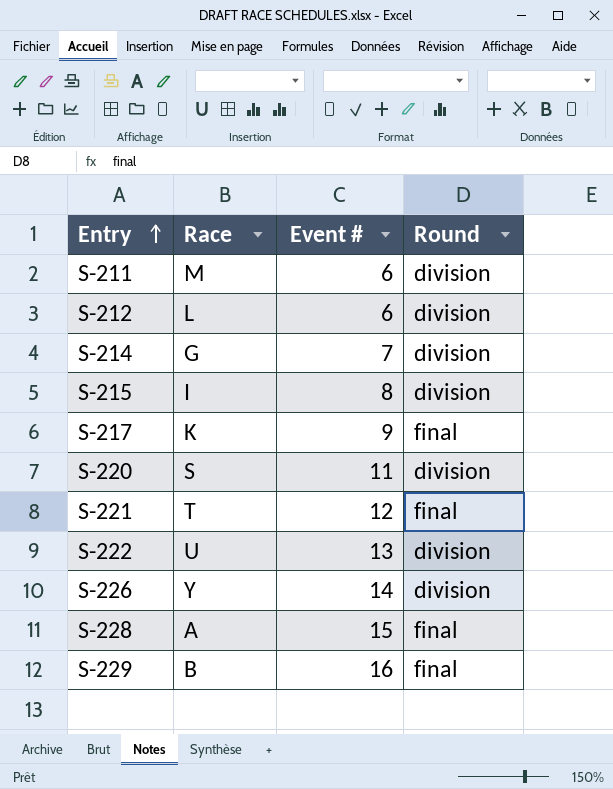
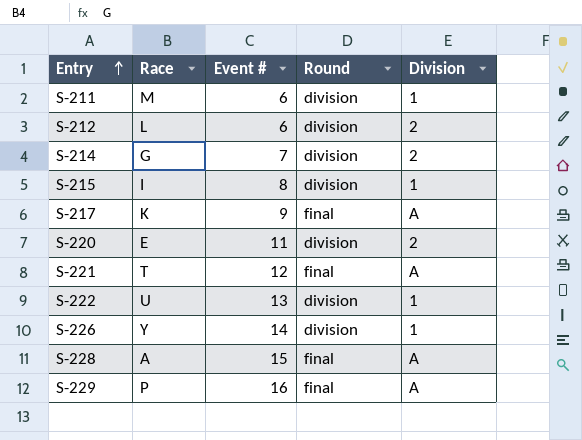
column Division | position: none -> 5
S-220 | Race: S -> E
S-229 | Race: B -> P

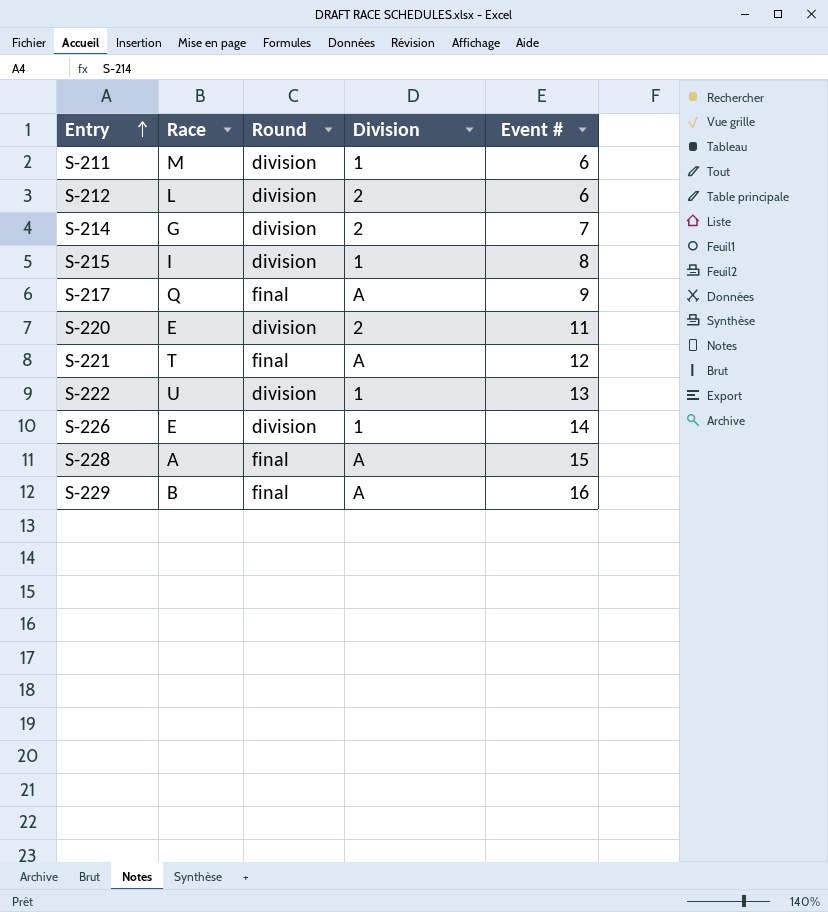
column Event # | position: 3 -> 5
S-217 | Race: K -> Q
S-226 | Race: Y -> E
S-229 | Race: P -> B

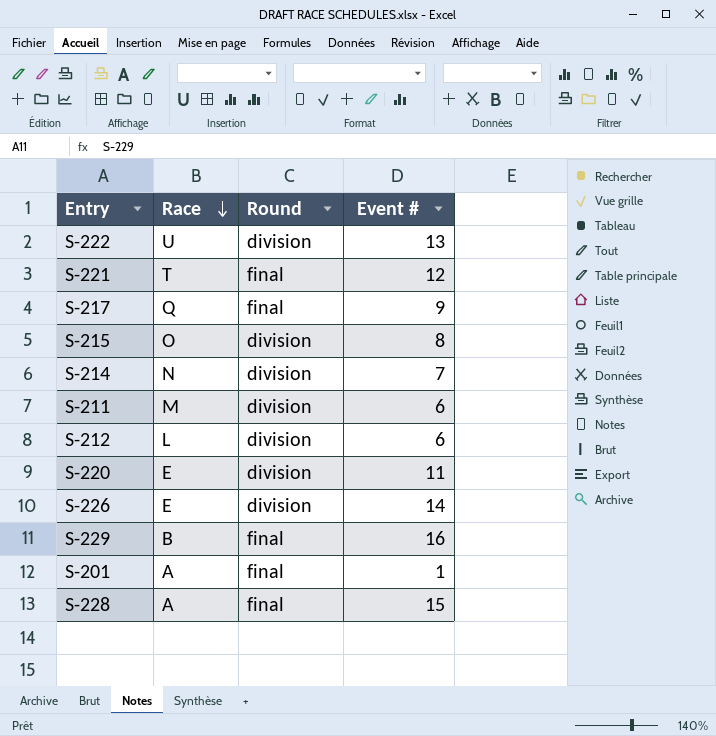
row order: Entry ascending -> Race descending
column Division | position: 4 -> none
S-215 | Race: I -> O
S-214 | Race: G -> N
row S-201: none -> A | final | 1

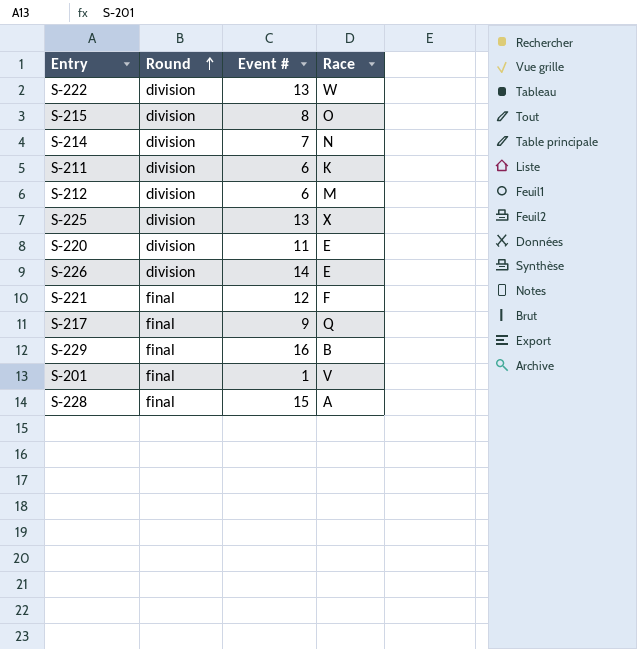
row order: Race descending -> Round ascending
column Race | position: 2 -> 4
S-222 | Race: U -> W
S-211 | Race: M -> K
S-212 | Race: L -> M
row S-225: none -> division | 13 | X
S-221 | Race: T -> F
S-201 | Race: A -> V

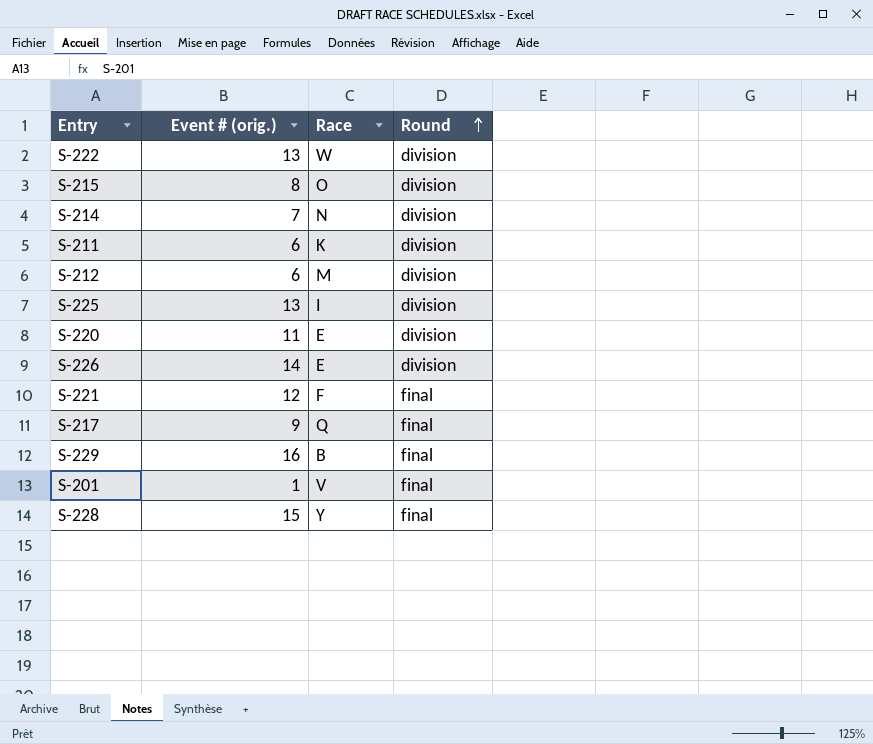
column name: Event # -> Event # (orig.)
column Round | position: 2 -> 4
S-225 | Race: X -> I
S-228 | Race: A -> Y

